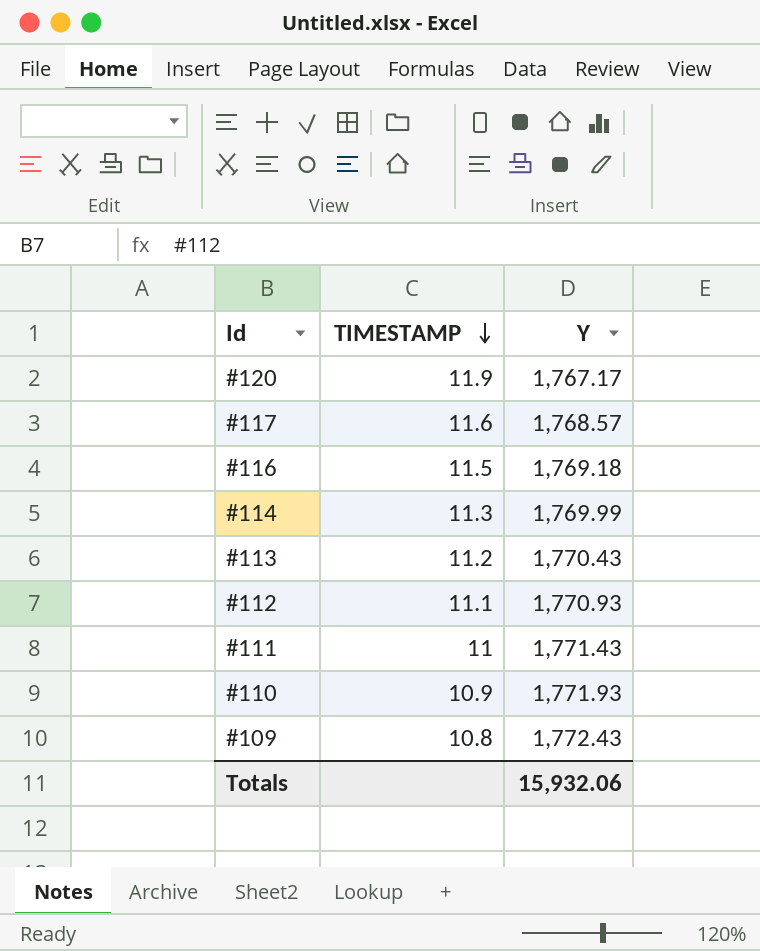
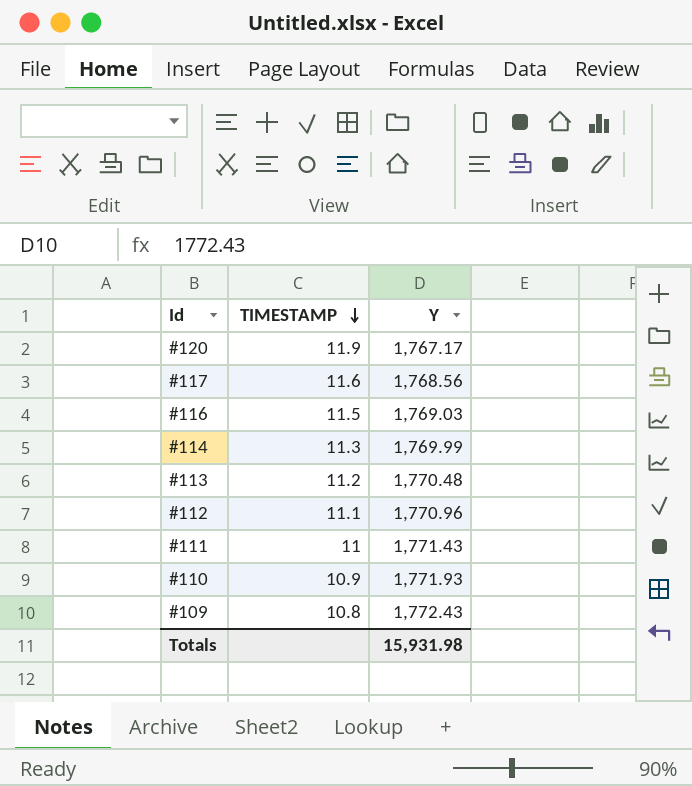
#117 | Y: 1,768.57 -> 1,768.56
#116 | Y: 1,769.18 -> 1,769.03
#113 | Y: 1,770.43 -> 1,770.48
#112 | Y: 1,770.93 -> 1,770.96
Totals | Y: 15,932.06 -> 15,931.98

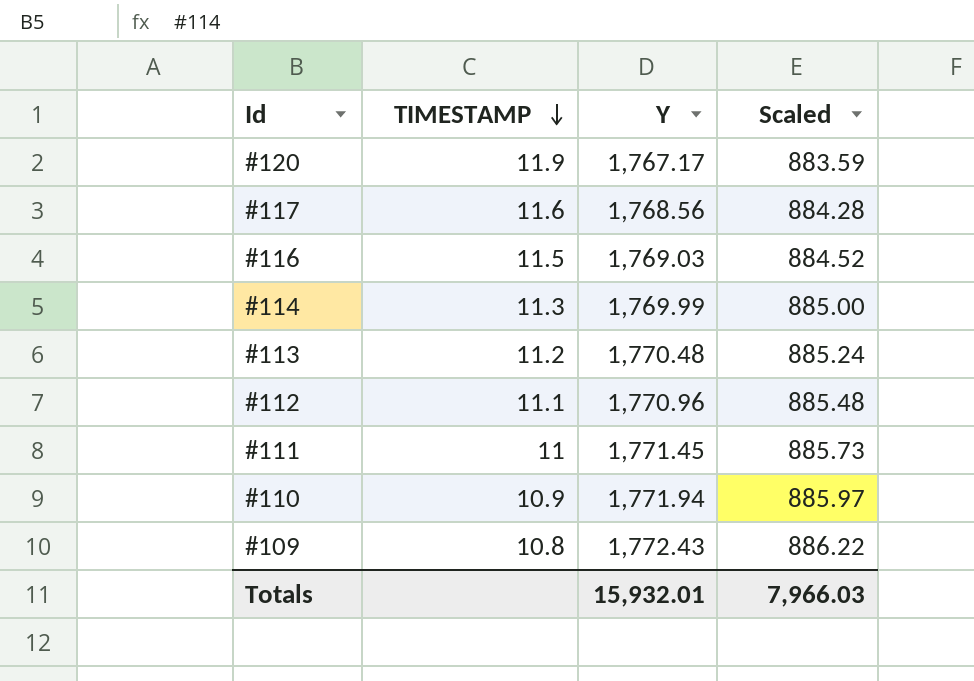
column Scaled | formula: none -> [Y] * 0.5
#111 | Y: 1,771.43 -> 1,771.45
#110 | Y: 1,771.93 -> 1,771.94
Totals | Y: 15,931.98 -> 15,932.01

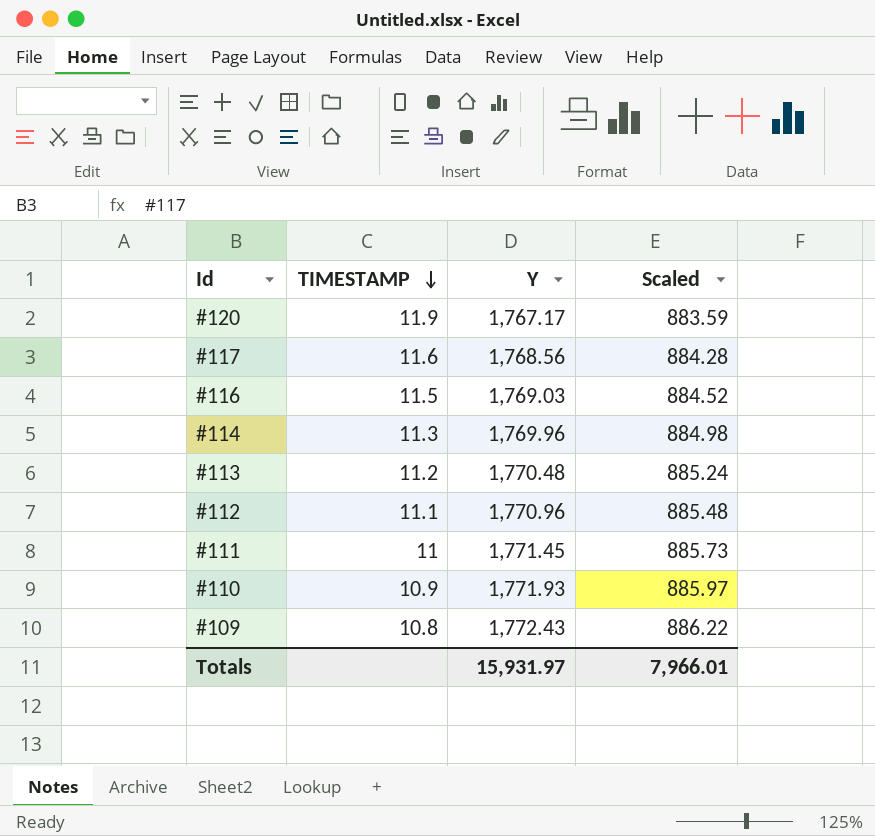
#114 | Y: 1,769.99 -> 1,769.96
#114 | Scaled: 885.00 -> 884.98
#110 | Y: 1,771.94 -> 1,771.93
Totals | Y: 15,932.01 -> 15,931.97
Totals | Scaled: 7,966.03 -> 7,966.01

